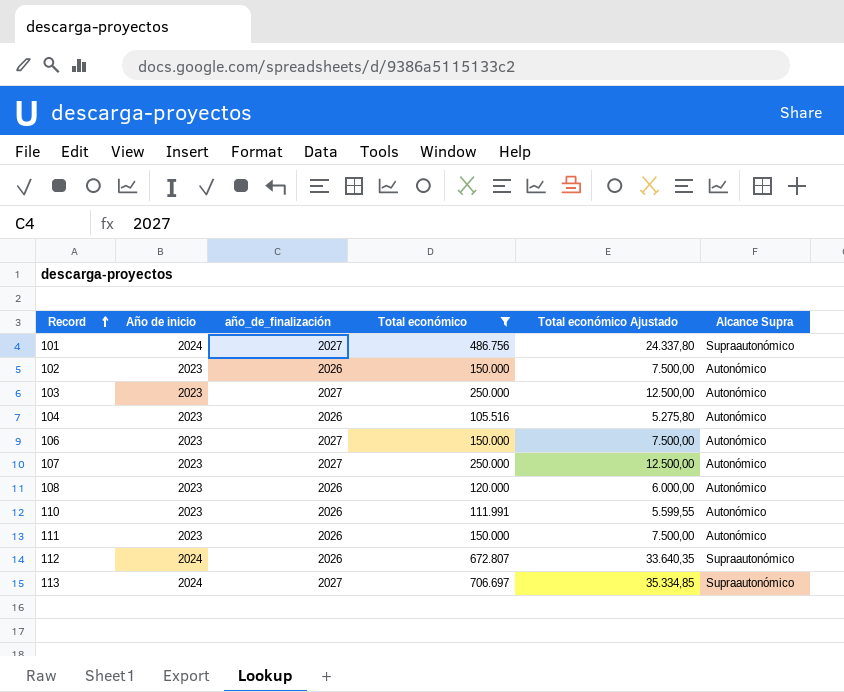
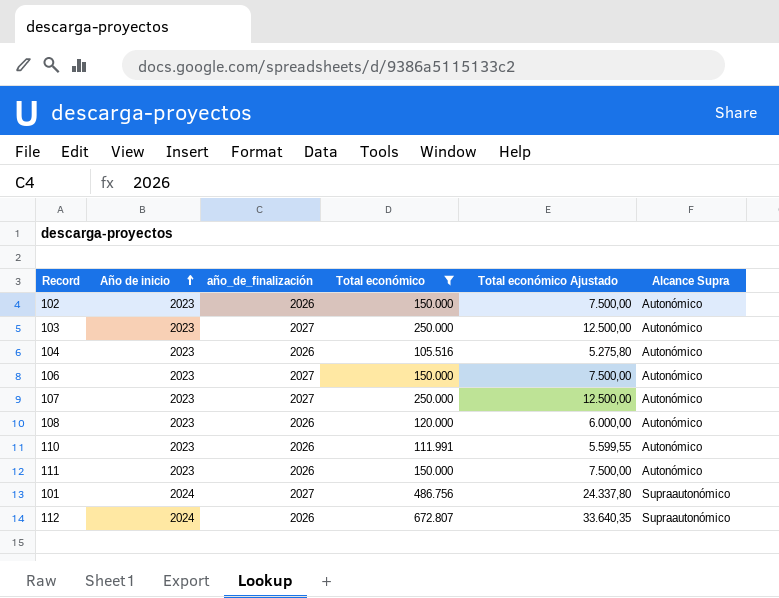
row order: Record ascending -> Año de inicio ascending
row 113: 2024 | 2027 | 706.697 | 35.334,85 | Supraautonómico -> none

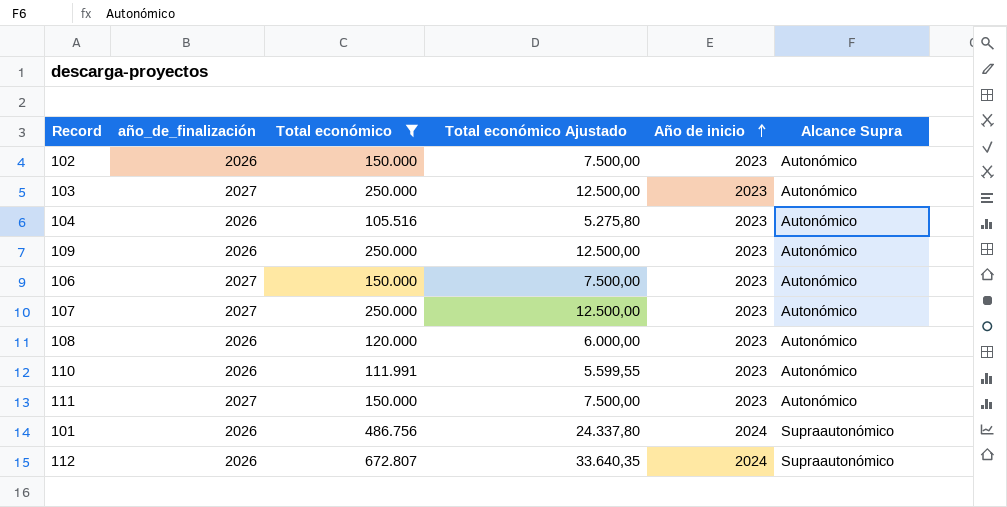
column Año de inicio | position: 2 -> 5
row 109: none -> 2026 | 250.000 | 12.500,00 | 2023 | Autonómico
111 | año_de_finalización: 2026 -> 2027
101 | año_de_finalización: 2027 -> 2026

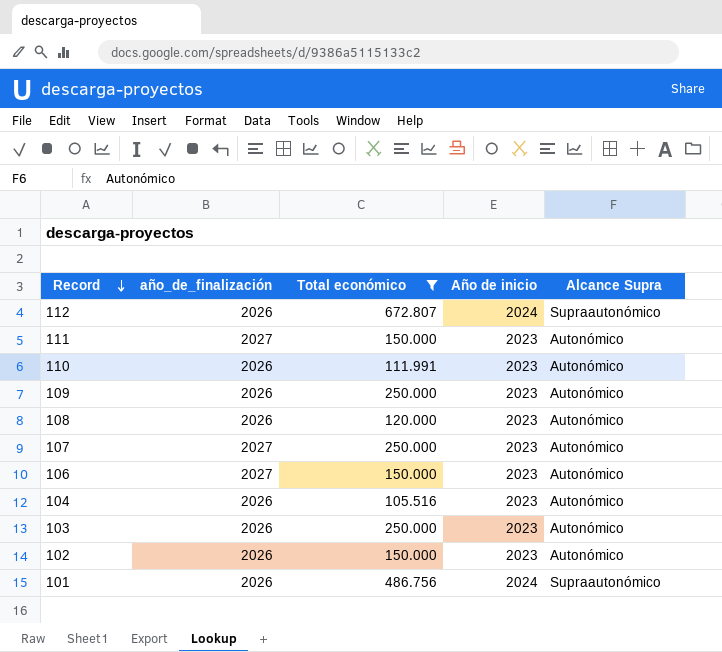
row order: Año de inicio ascending -> Record descending
column Total económico Ajustado | formula: [Total económico] * 0,05 -> none
103 | año_de_finalización: 2027 -> 2026

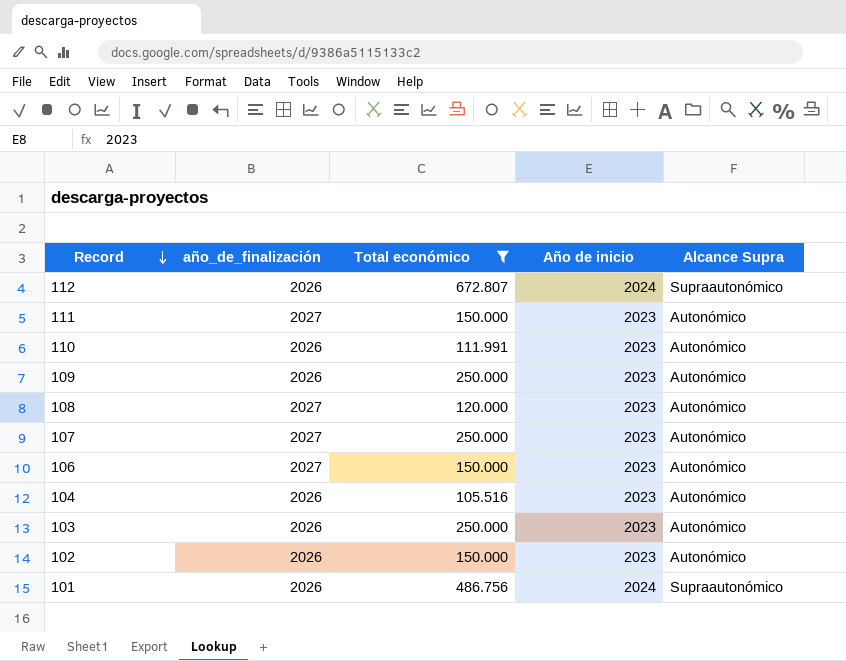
108 | año_de_finalización: 2026 -> 2027

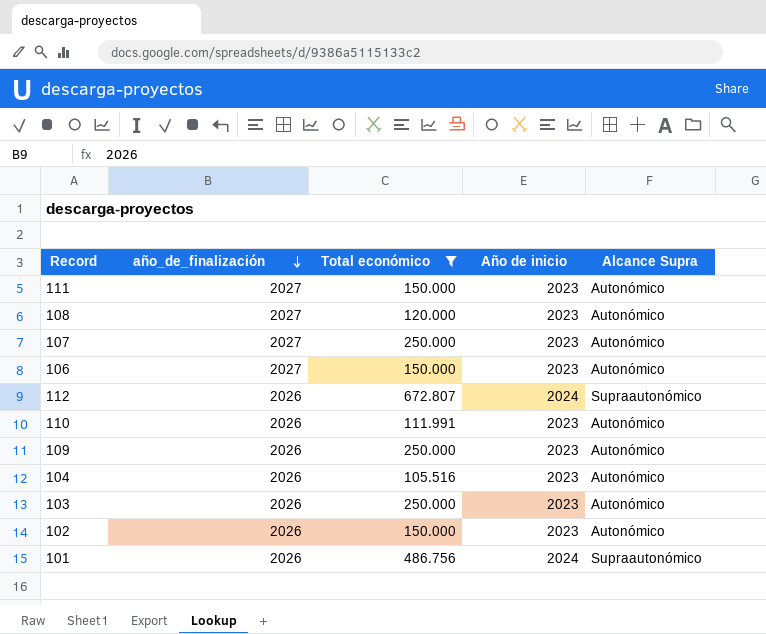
row order: Record descending -> año_de_finalización descending

